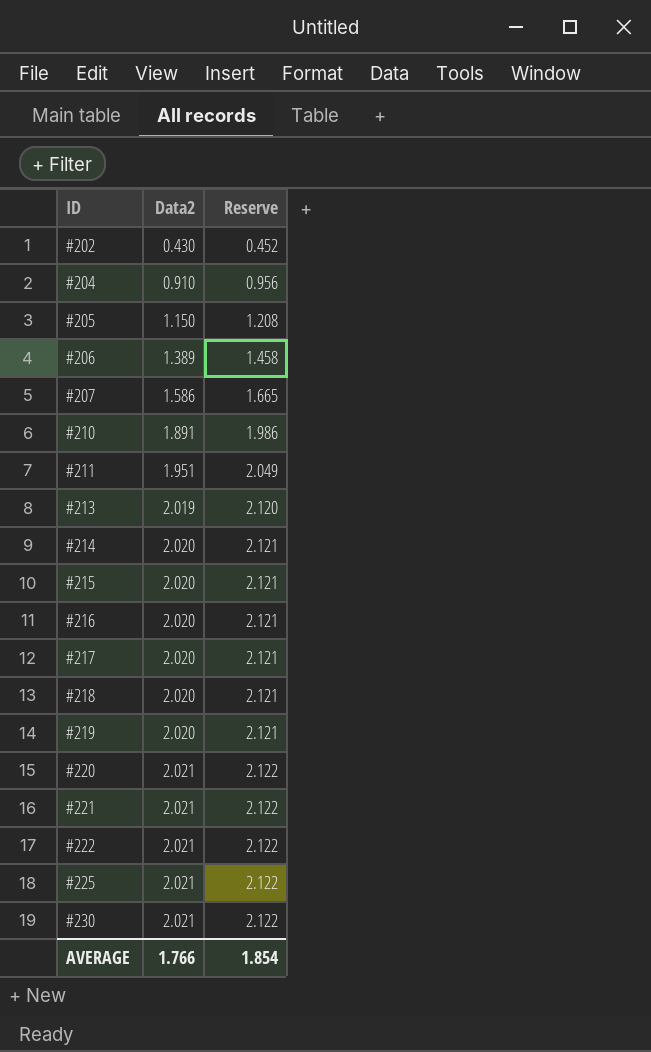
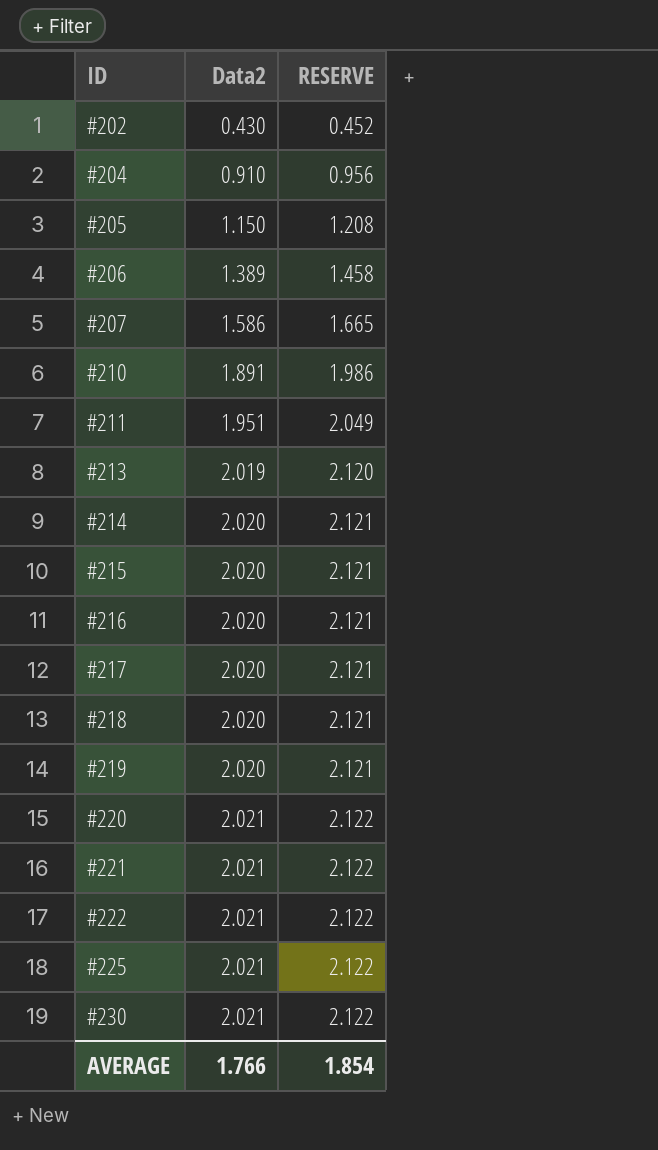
column name: Reserve -> RESERVE

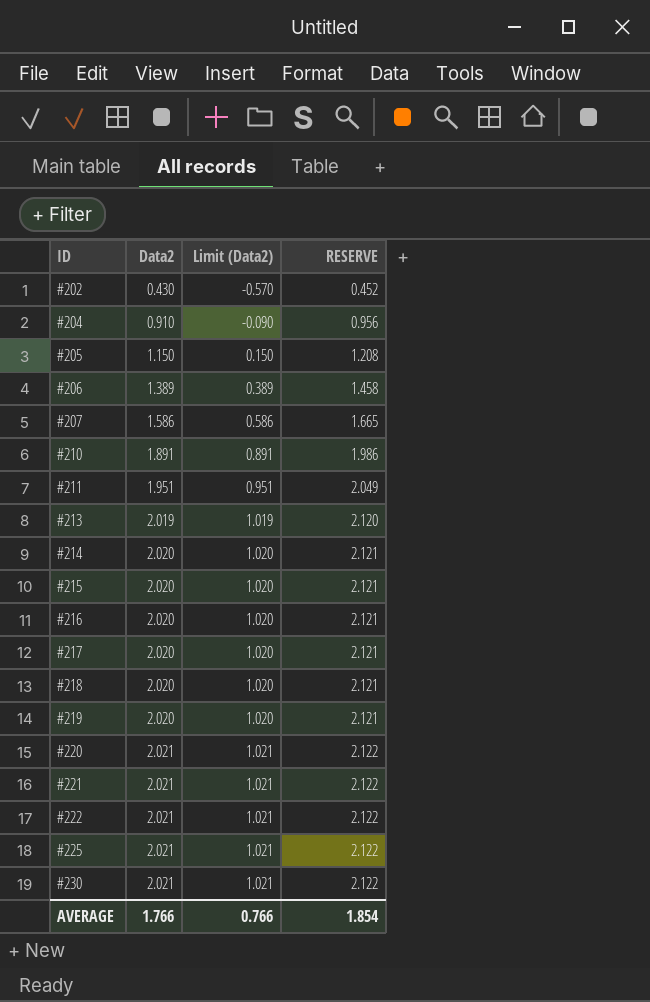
column Limit (Data2) | formula: none -> [Data2] - 1

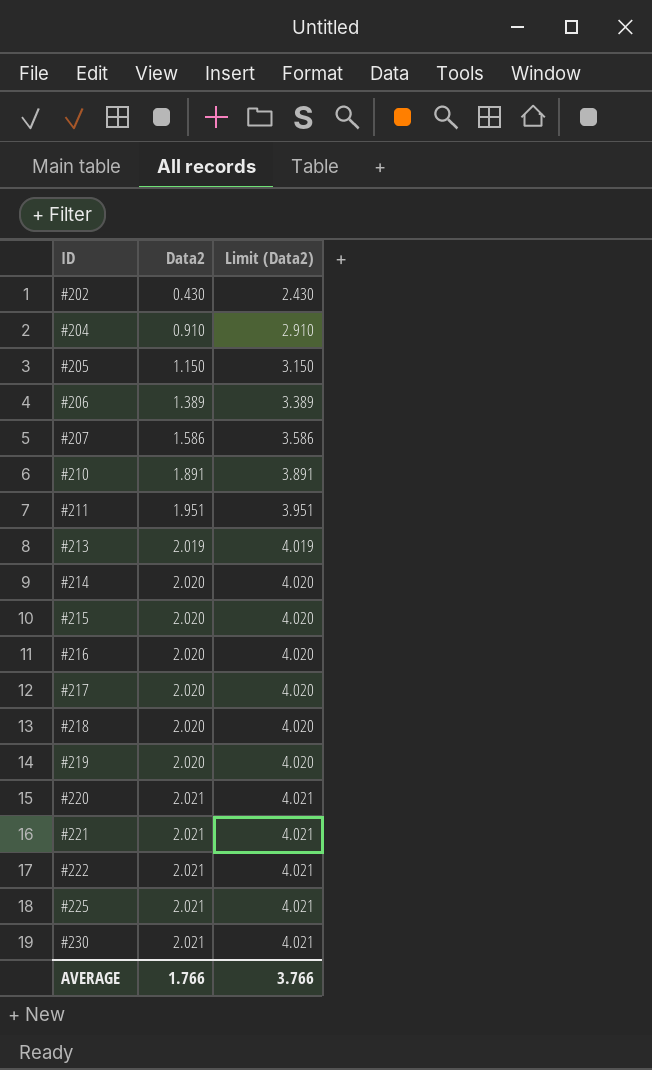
column RESERVE | formula: [Data2] * 1.05 -> none
column Limit (Data2) | formula: [Data2] - 1 -> [Data2] + 2
AVERAGE | Limit (Data2): 0.766 -> 3.766

